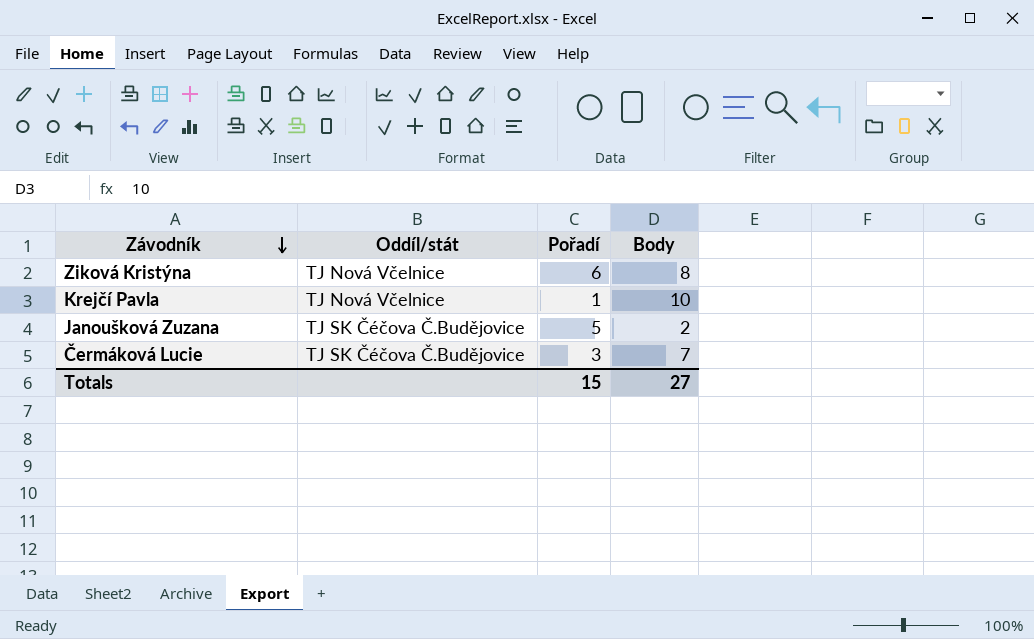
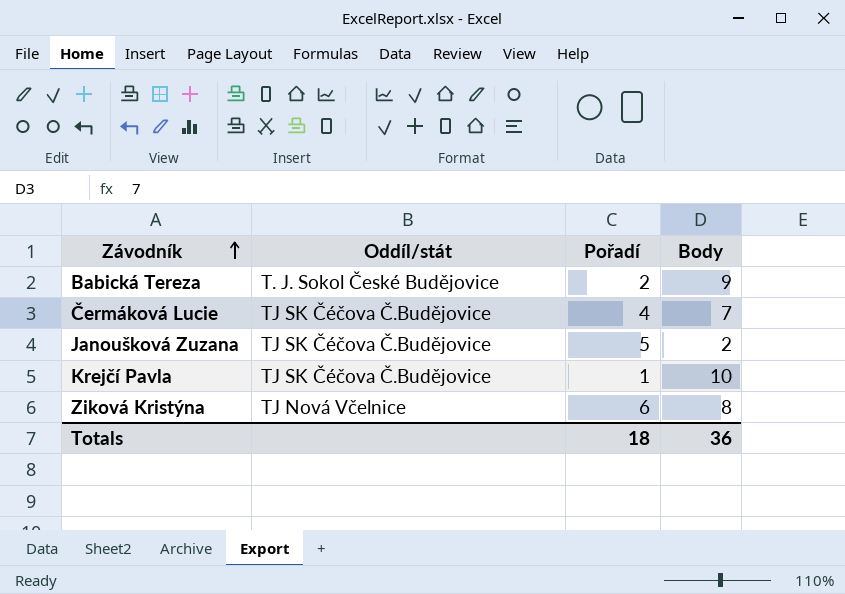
row order: Závodník descending -> Závodník ascending
row Babická Tereza: none -> T. J. Sokol České Budějovice | 2 | 9
Čermáková Lucie | Pořadí: 3 -> 4
Krejčí Pavla | Oddíl/stát: TJ Nová Včelnice -> TJ SK Čéčova Č.Budějovice
Totals | Pořadí: 15 -> 18
Totals | Body: 27 -> 36

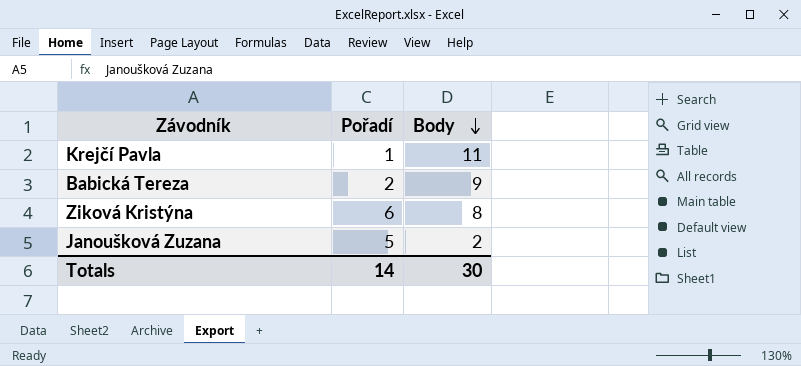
row order: Závodník ascending -> Body descending
column Oddíl/stát | position: 2 -> none
row Čermáková Lucie: TJ SK Čéčova Č.Budějovice | 4 | 7 -> none
Krejčí Pavla | Body: 10 -> 11
Totals | Pořadí: 18 -> 14
Totals | Body: 36 -> 30

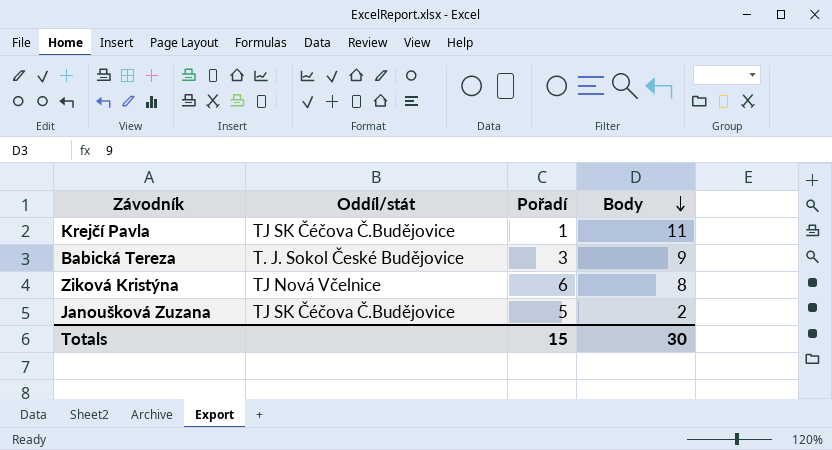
column Oddíl/stát | position: none -> 2
Babická Tereza | Pořadí: 2 -> 3
Totals | Pořadí: 14 -> 15

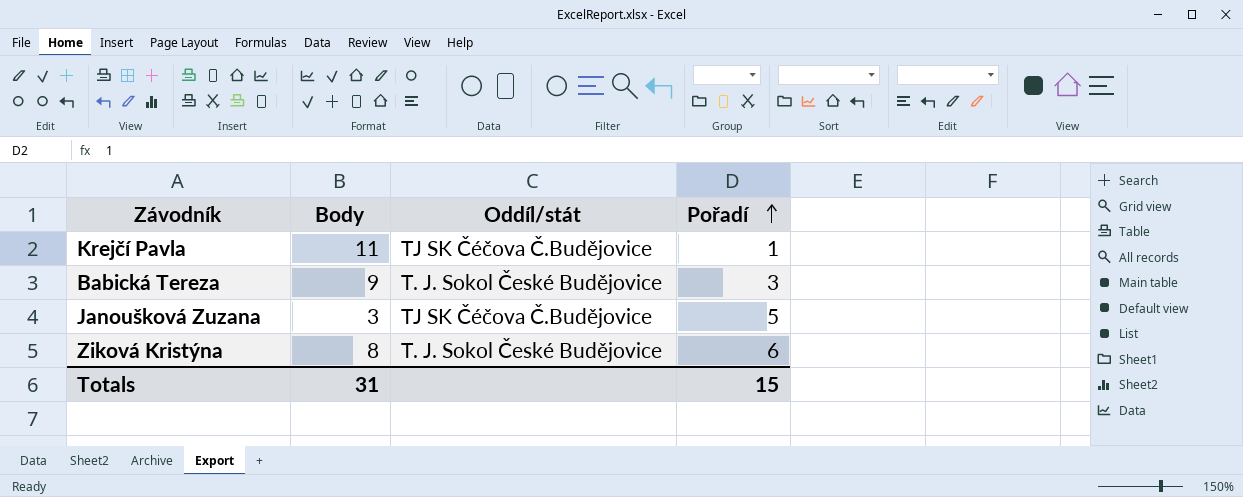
row order: Body descending -> Pořadí ascending
column Body | position: 4 -> 2
Janoušková Zuzana | Body: 2 -> 3
Ziková Kristýna | Oddíl/stát: TJ Nová Včelnice -> T. J. Sokol České Budějovice
Totals | Body: 30 -> 31

